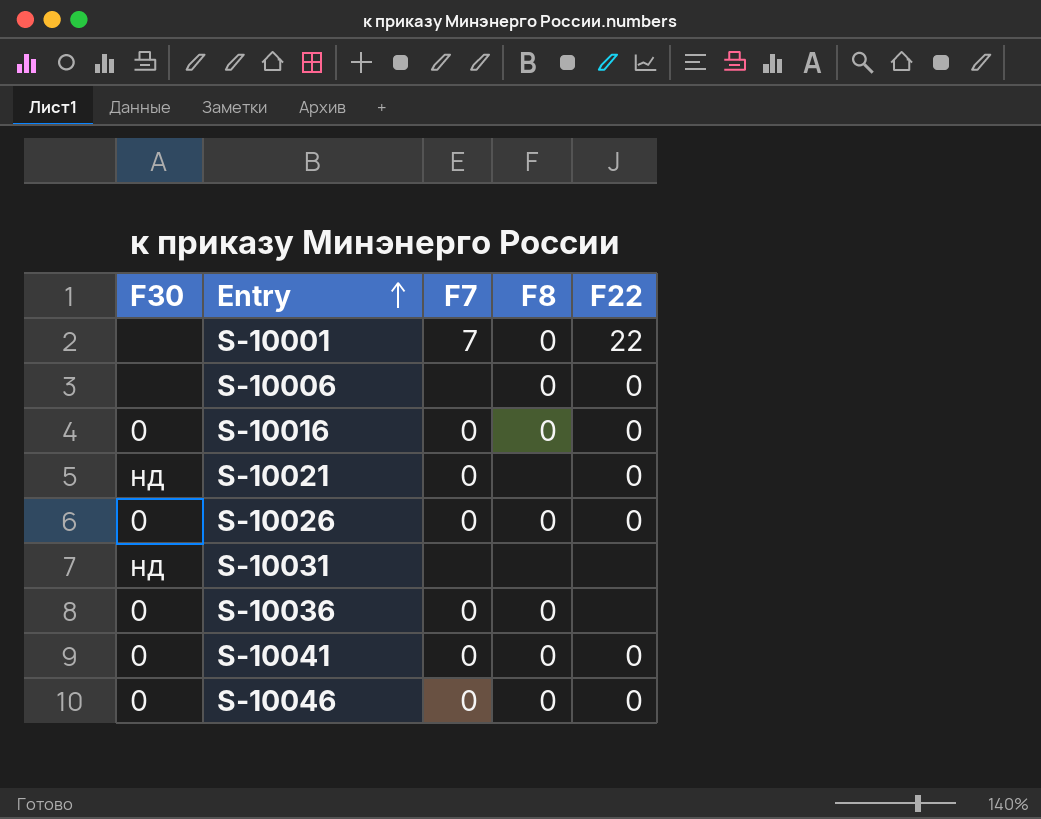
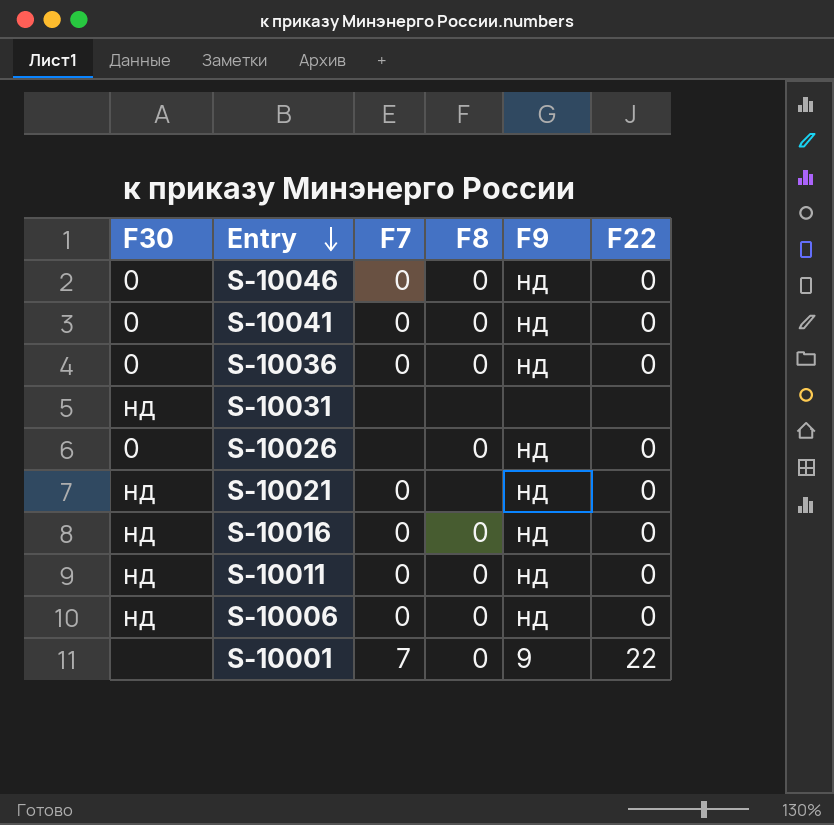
row order: Entry ascending -> Entry descending
column F9 | position: none -> 5
S-10036 | F22: none -> 0
S-10026 | F7: 0 -> none
S-10016 | F30: 0 -> нд
row S-10011: none -> нд | 0 | 0 | нд | 0
S-10006 | F30: none -> нд
S-10006 | F7: none -> 0

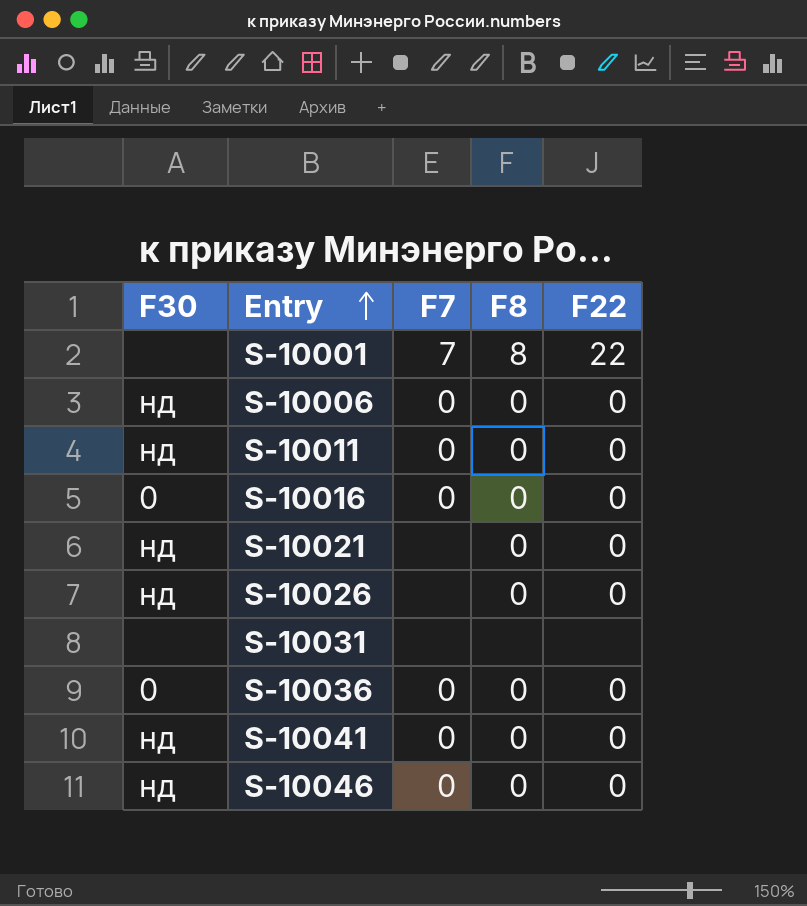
row order: Entry descending -> Entry ascending
column F9 | position: 5 -> none
S-10001 | F8: 0 -> 8
S-10016 | F30: нд -> 0
S-10021 | F7: 0 -> none
S-10021 | F8: none -> 0
S-10026 | F30: 0 -> нд
S-10031 | F30: нд -> none
S-10041 | F30: 0 -> нд
S-10046 | F30: 0 -> нд

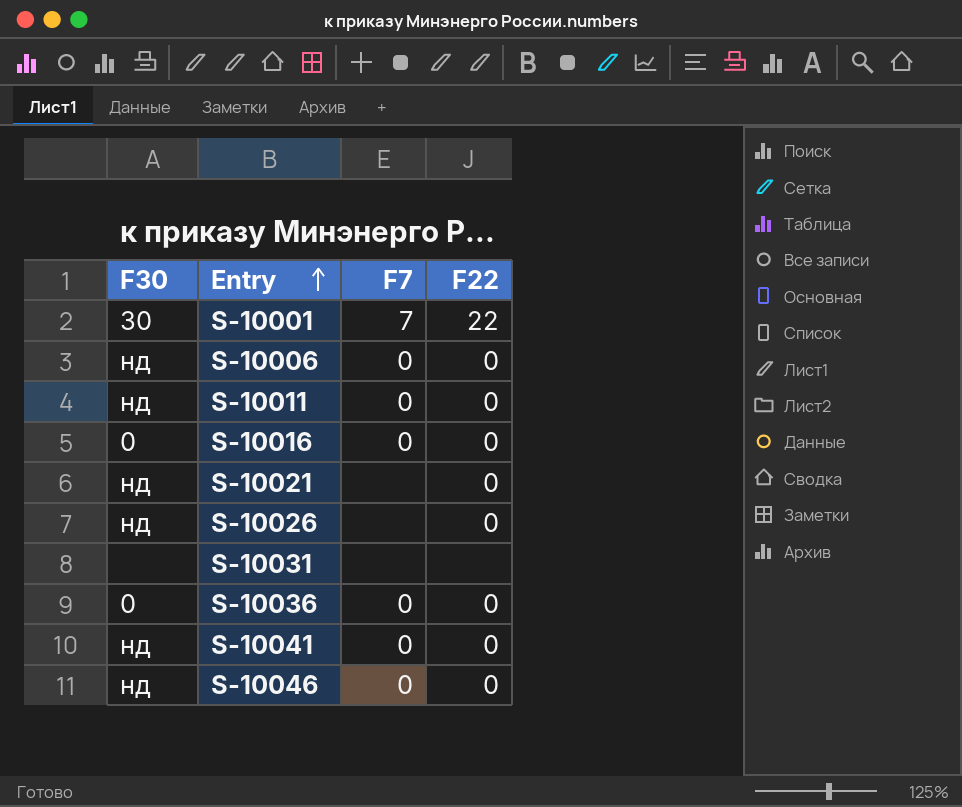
column F8 | position: 4 -> none
S-10001 | F30: none -> 30

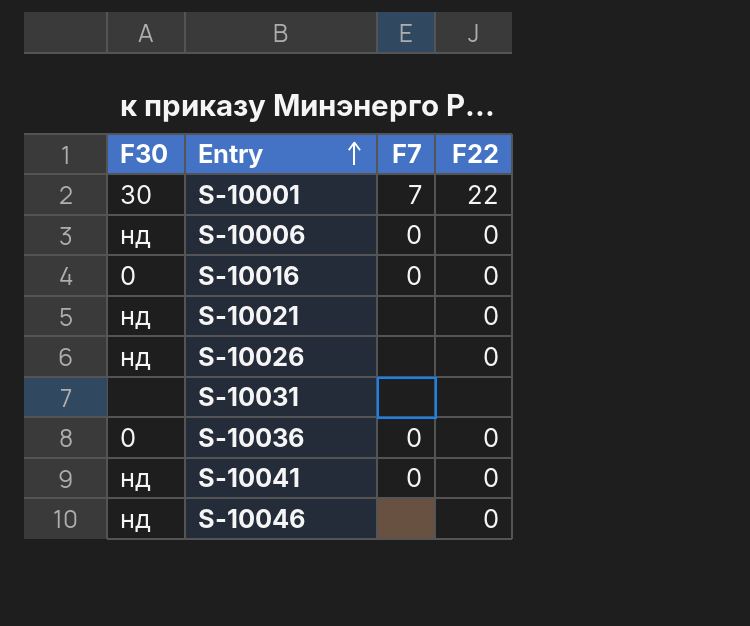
row S-10011: нд | 0 | 0 -> none
S-10046 | F7: 0 -> none

